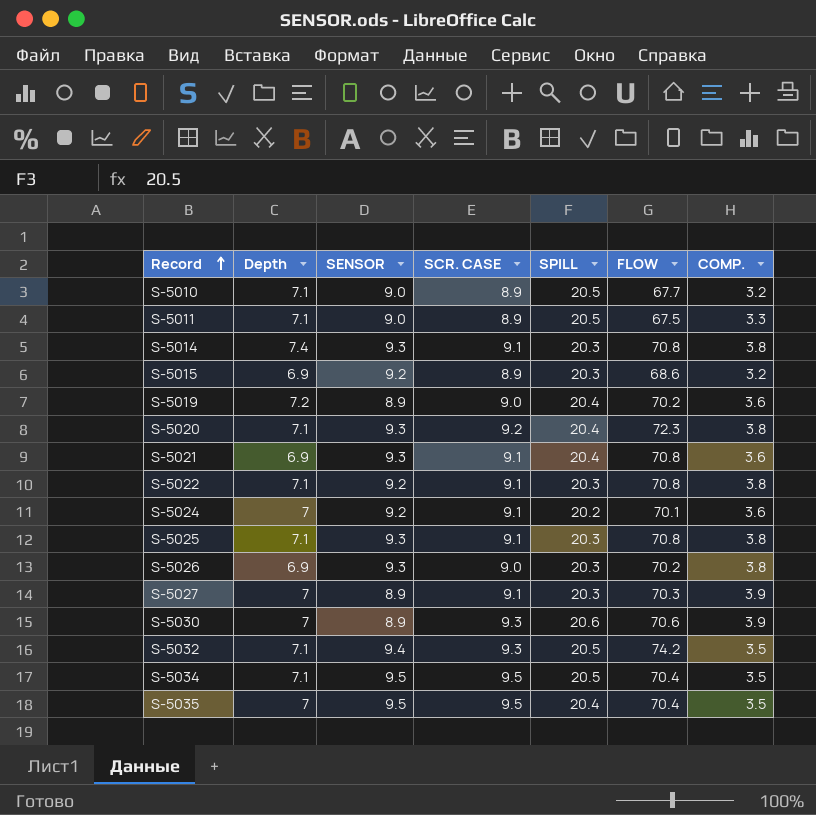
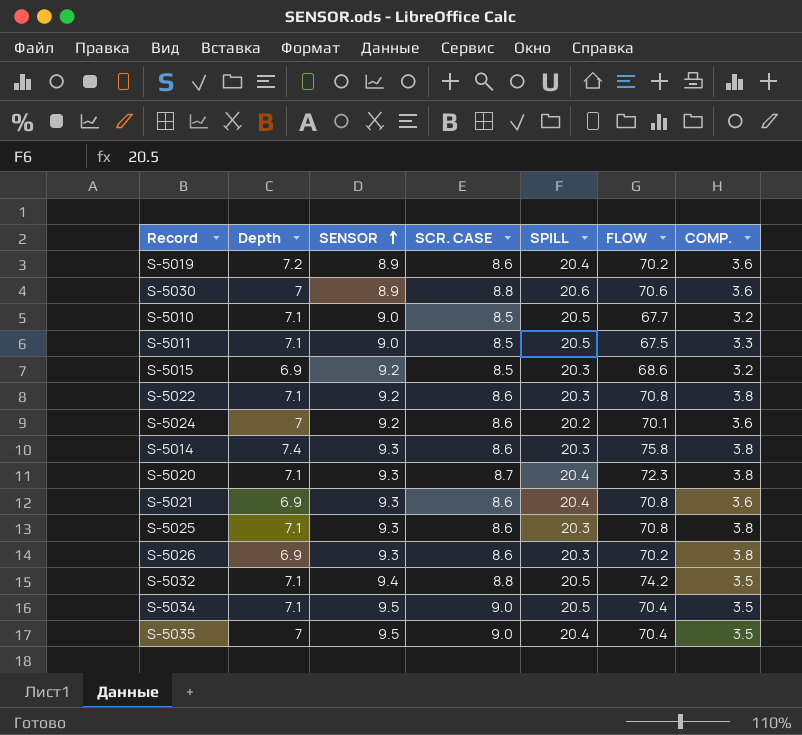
row order: Record ascending -> SENSOR ascending
row S-5027: 7 | 8.9 | 9.1 | 20.3 | 70.3 | 3.9 -> none
S-5019 | SCR. CASE: 9.0 -> 8.6
S-5030 | SCR. CASE: 9.3 -> 8.8
S-5030 | COMP.: 3.9 -> 3.6
S-5010 | SCR. CASE: 8.9 -> 8.5
S-5011 | SCR. CASE: 8.9 -> 8.5
S-5015 | SCR. CASE: 8.9 -> 8.5
S-5022 | SCR. CASE: 9.1 -> 8.6
S-5024 | SCR. CASE: 9.1 -> 8.6
S-5014 | SCR. CASE: 9.1 -> 8.6
S-5014 | FLOW: 70.8 -> 75.8
S-5020 | SCR. CASE: 9.2 -> 8.7
S-5021 | SCR. CASE: 9.1 -> 8.6
S-5025 | SCR. CASE: 9.1 -> 8.6
S-5026 | SCR. CASE: 9.0 -> 8.6
S-5032 | SCR. CASE: 9.3 -> 8.8
S-5034 | SCR. CASE: 9.5 -> 9.0
S-5035 | SCR. CASE: 9.5 -> 9.0

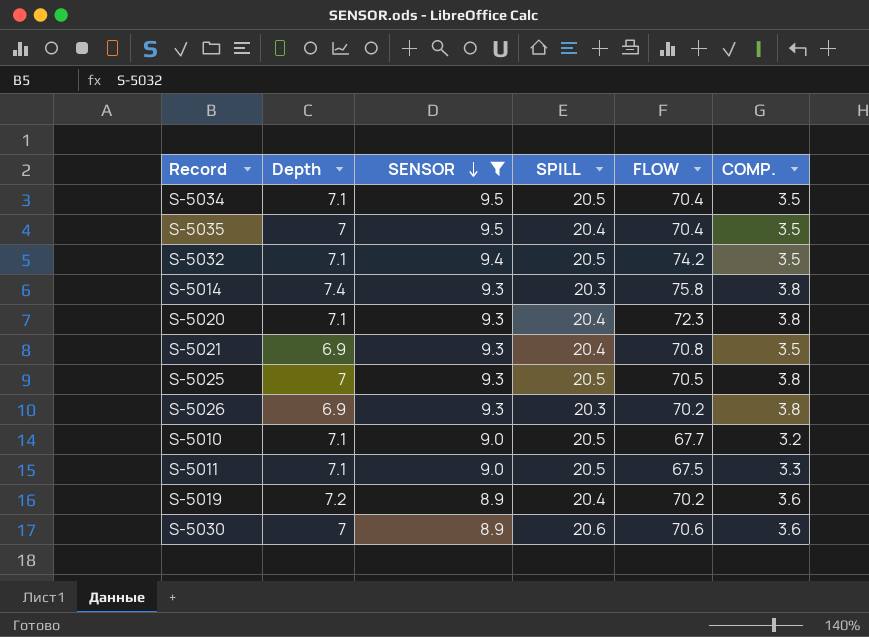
filter: none -> SENSOR != 9.2
row order: SENSOR ascending -> SENSOR descending
column SCR. CASE | position: 4 -> none
S-5021 | COMP.: 3.6 -> 3.5
S-5025 | Depth: 7.1 -> 7
S-5025 | SPILL: 20.3 -> 20.5
S-5025 | FLOW: 70.8 -> 70.5

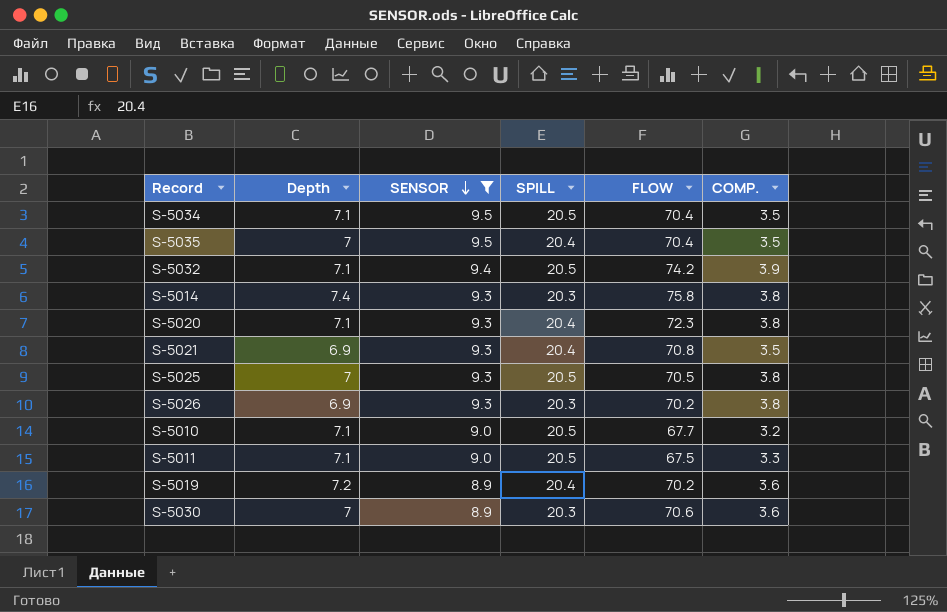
S-5032 | COMP.: 3.5 -> 3.9
S-5030 | SPILL: 20.6 -> 20.3

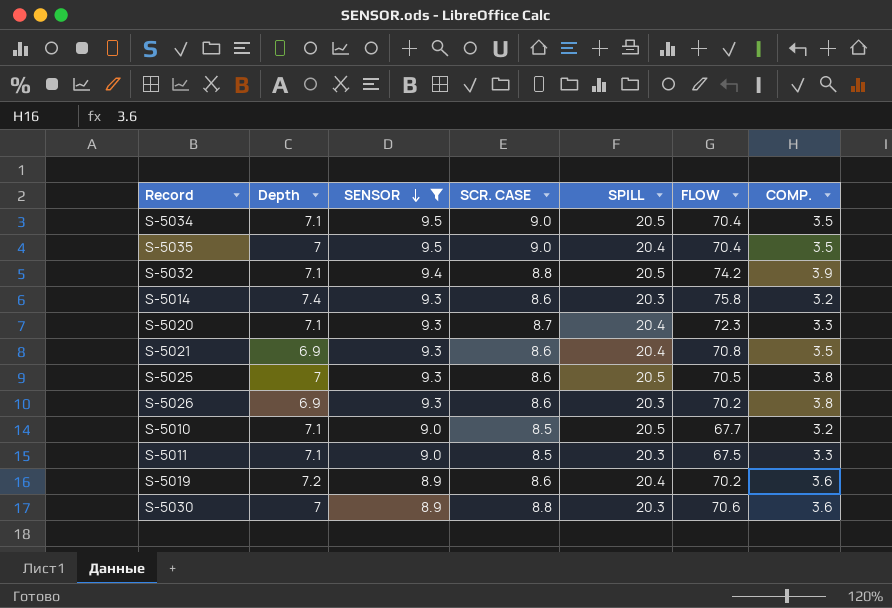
column SCR. CASE | position: none -> 4
S-5014 | COMP.: 3.8 -> 3.2
S-5020 | COMP.: 3.8 -> 3.3
S-5011 | SPILL: 20.5 -> 20.3

